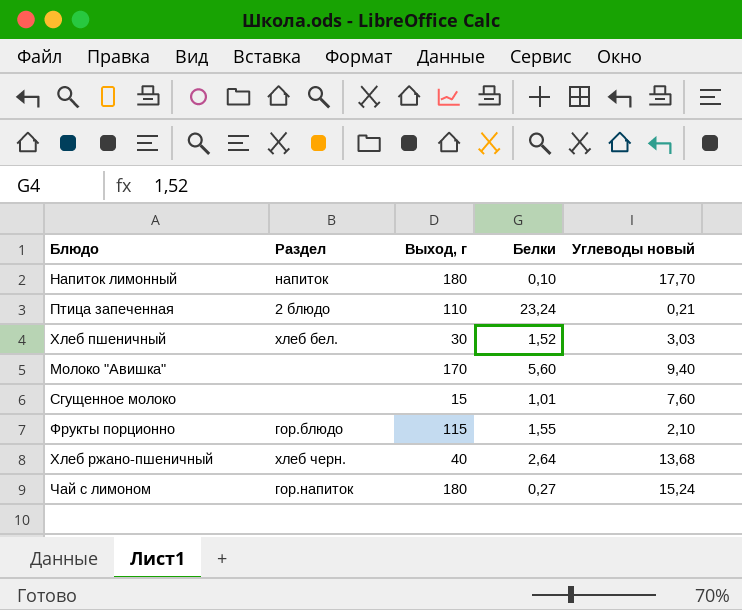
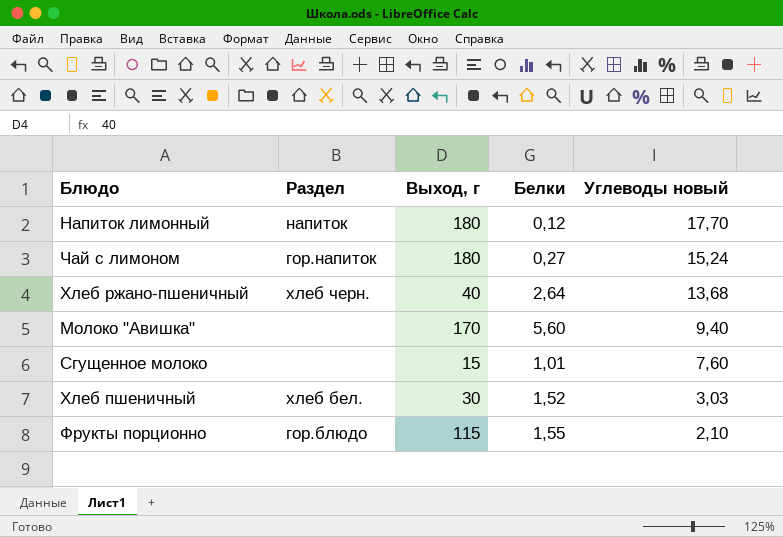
row order: none -> Углеводы новый descending
row Птица запеченная: 2 блюдо | 110 | 23,24 | 0,21 -> none
Напиток лимонный | Белки: 0,10 -> 0,12

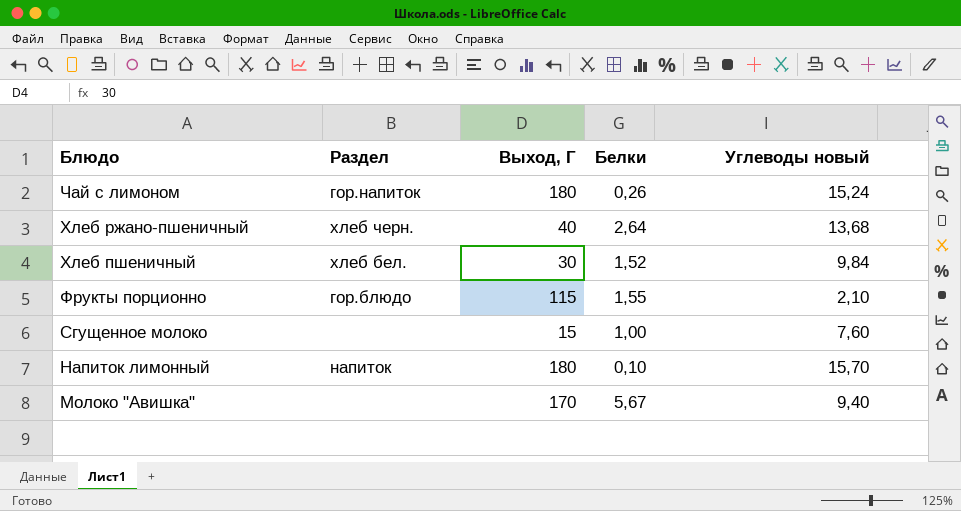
row order: Углеводы новый descending -> Блюдо descending
column name: Выход, г -> Выход, Г
Чай с лимоном | Белки: 0,27 -> 0,26
Хлеб пшеничный | Углеводы новый: 3,03 -> 9,84
Сгущенное молоко | Белки: 1,01 -> 1,00
Напиток лимонный | Белки: 0,12 -> 0,10
Напиток лимонный | Углеводы новый: 17,70 -> 15,70
Молоко "Авишка" | Белки: 5,60 -> 5,67

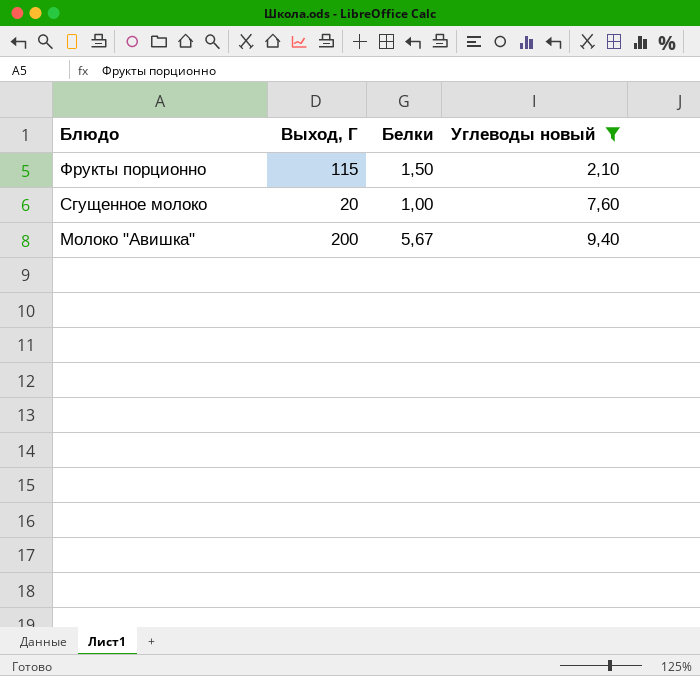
filter: none -> Углеводы новый <= 9,40
column Раздел | position: 2 -> none
Фрукты порционно | Белки: 1,55 -> 1,50
Сгущенное молоко | Выход, Г: 15 -> 20
Молоко "Авишка" | Выход, Г: 170 -> 200

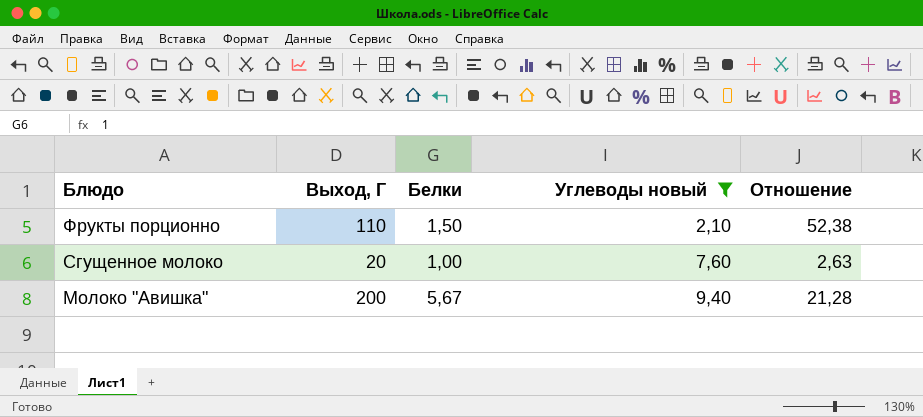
column Отношение | formula: none -> [Выход, Г] / [Углеводы новый]
Фрукты порционно | Выход, Г: 115 -> 110

